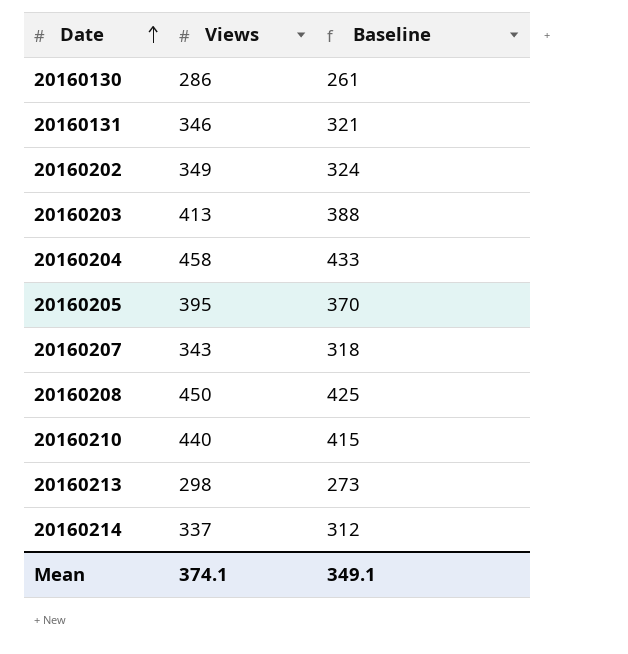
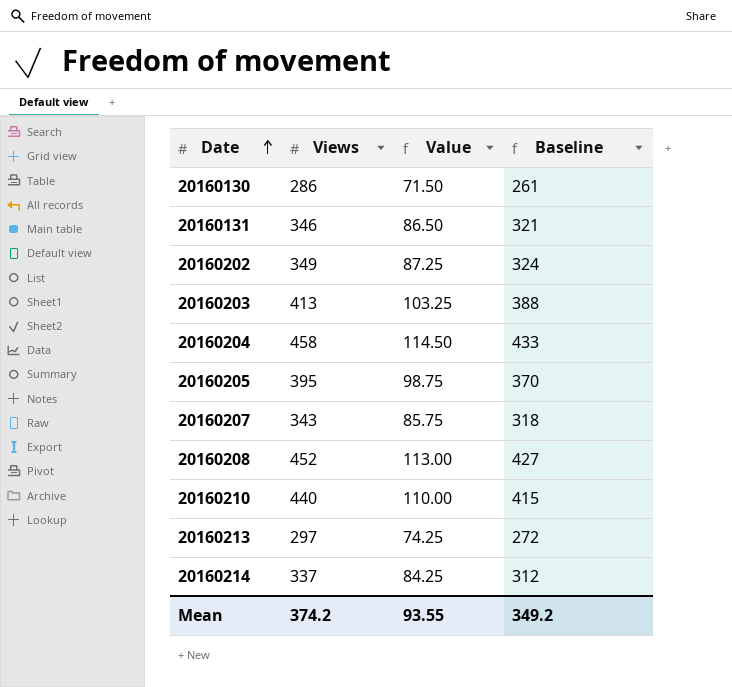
column Value | formula: none -> [Views] * 0.25
20160208 | Views: 450 -> 452
20160208 | Baseline: 425 -> 427
20160213 | Views: 298 -> 297
20160213 | Baseline: 273 -> 272
Mean | Views: 374.1 -> 374.2
Mean | Baseline: 349.1 -> 349.2

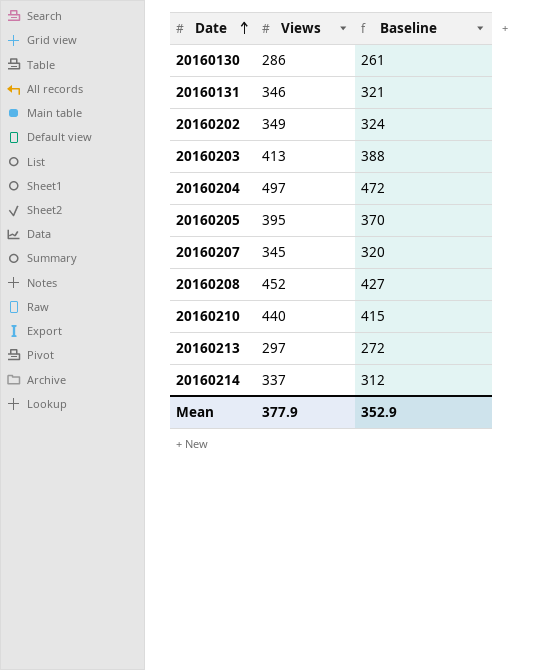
column Value | formula: [Views] * 0.25 -> none
20160204 | Views: 458 -> 497
20160204 | Baseline: 433 -> 472
20160207 | Views: 343 -> 345
20160207 | Baseline: 318 -> 320
Mean | Views: 374.2 -> 377.9
Mean | Baseline: 349.2 -> 352.9

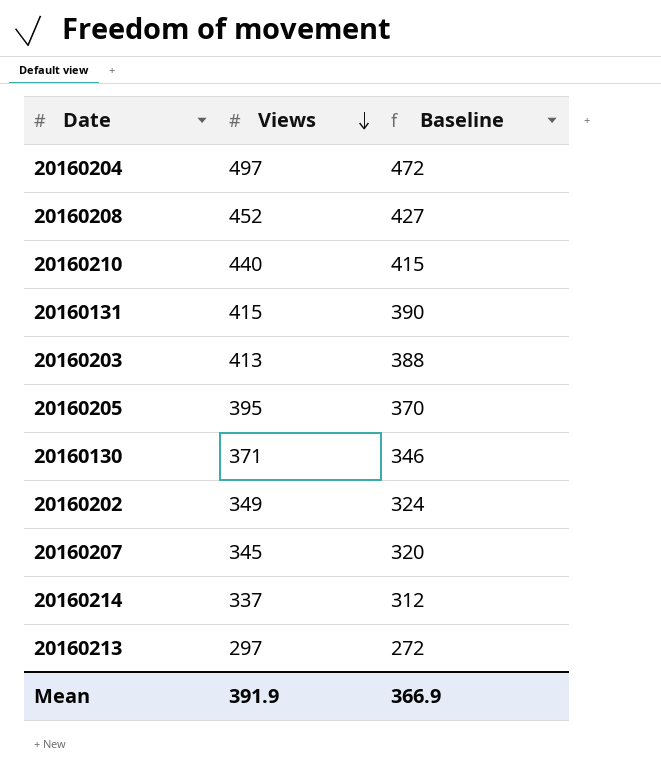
row order: Date ascending -> Views descending
20160131 | Views: 346 -> 415
20160131 | Baseline: 321 -> 390
20160130 | Views: 286 -> 371
20160130 | Baseline: 261 -> 346
Mean | Views: 377.9 -> 391.9
Mean | Baseline: 352.9 -> 366.9

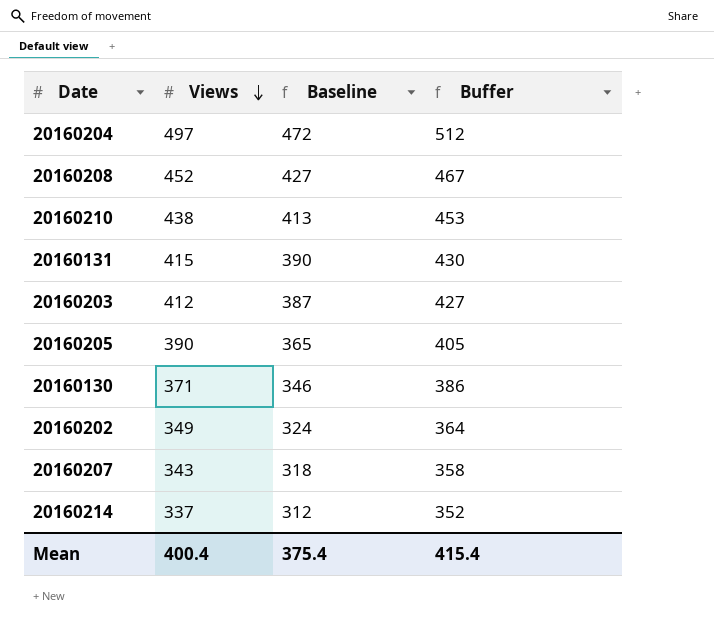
column Buffer | formula: none -> [Views] + 15
row 20160213: 297 | 272 -> none
20160210 | Views: 440 -> 438
20160210 | Baseline: 415 -> 413
20160203 | Views: 413 -> 412
20160203 | Baseline: 388 -> 387
20160205 | Views: 395 -> 390
20160205 | Baseline: 370 -> 365
20160207 | Views: 345 -> 343
20160207 | Baseline: 320 -> 318
Mean | Views: 391.9 -> 400.4
Mean | Baseline: 366.9 -> 375.4

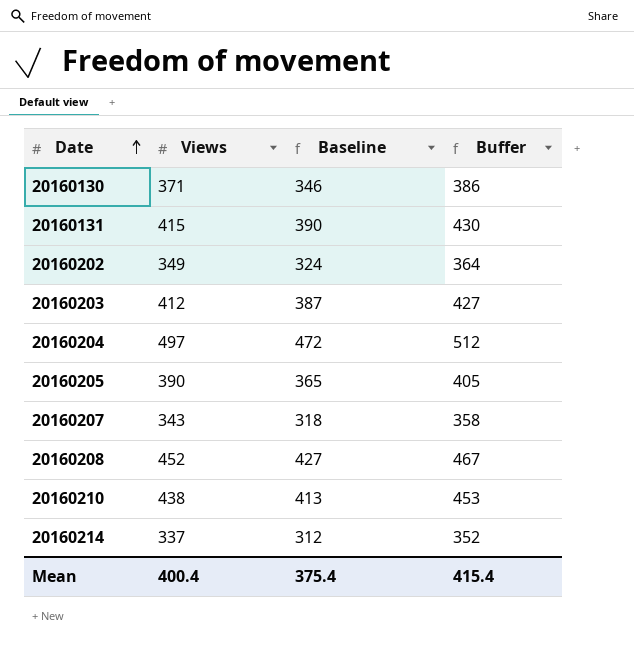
row order: Views descending -> Date ascending

